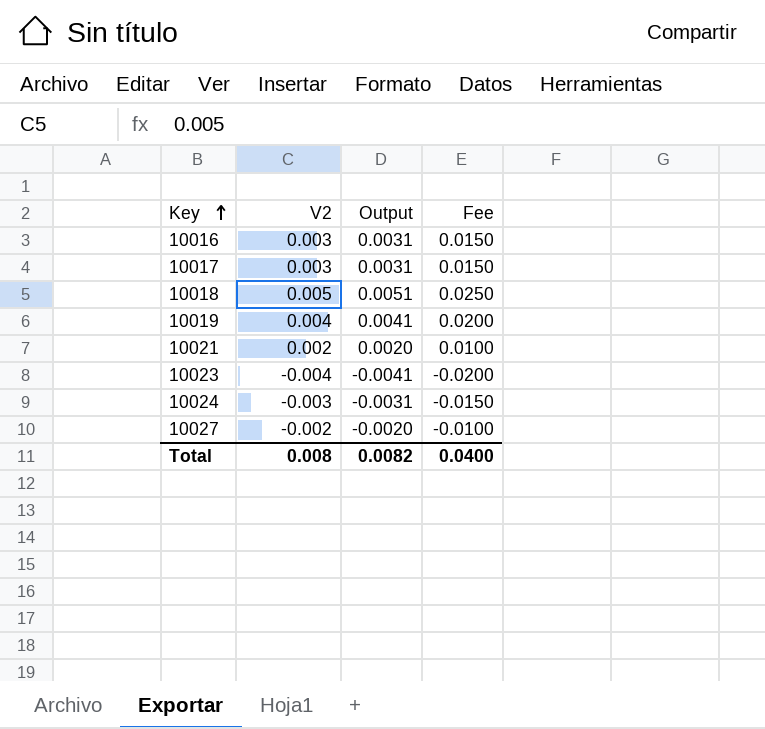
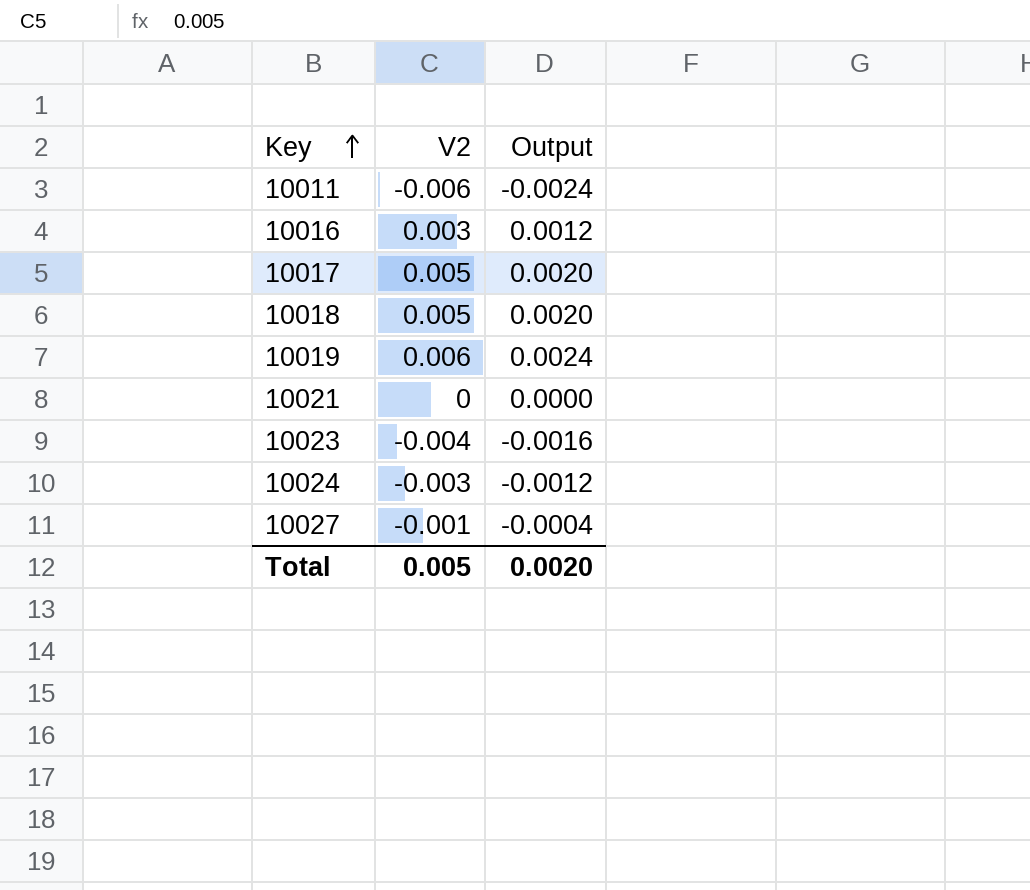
column Fee | formula: [V2] * 5 -> none
column Output | formula: [V2] * 1.02 -> [V2] * 0.4
row 10011: none -> -0.006 | -0.0024
10017 | V2: 0.003 -> 0.005
10019 | V2: 0.004 -> 0.006
10021 | V2: 0.002 -> 0
10027 | V2: -0.002 -> -0.001
Total | V2: 0.008 -> 0.005
Total | Output: 0.0082 -> 0.0020

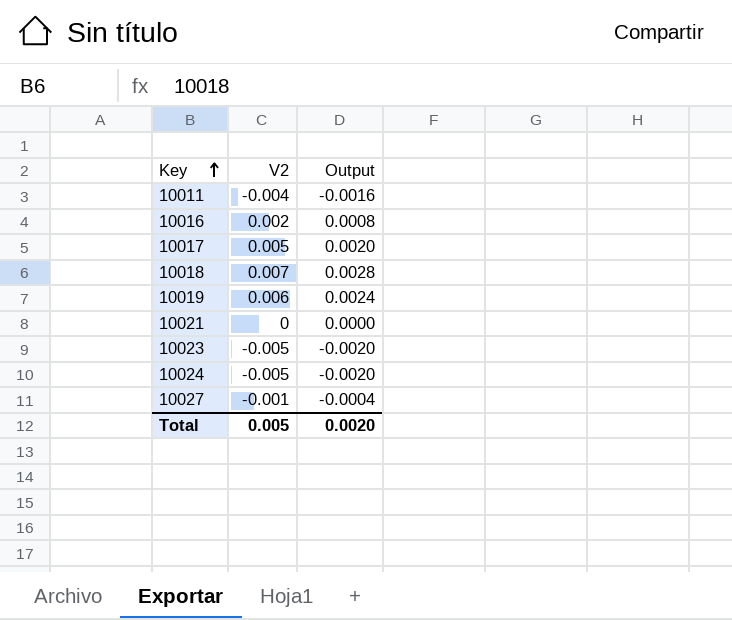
10011 | V2: -0.006 -> -0.004
10011 | Output: -0.0024 -> -0.0016
10016 | V2: 0.003 -> 0.002
10016 | Output: 0.0012 -> 0.0008
10018 | V2: 0.005 -> 0.007
10018 | Output: 0.0020 -> 0.0028
10023 | V2: -0.004 -> -0.005
10023 | Output: -0.0016 -> -0.0020
10024 | V2: -0.003 -> -0.005
10024 | Output: -0.0012 -> -0.0020

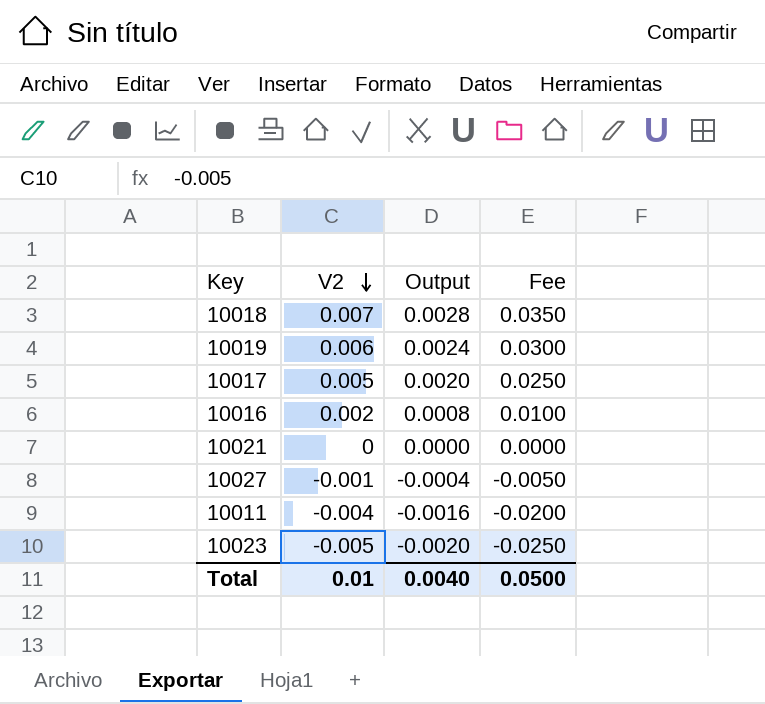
row order: Key ascending -> V2 descending
column Fee | formula: none -> [V2] * 5
row 10024: -0.005 | -0.0020 -> none
Total | V2: 0.005 -> 0.01
Total | Output: 0.0020 -> 0.0040

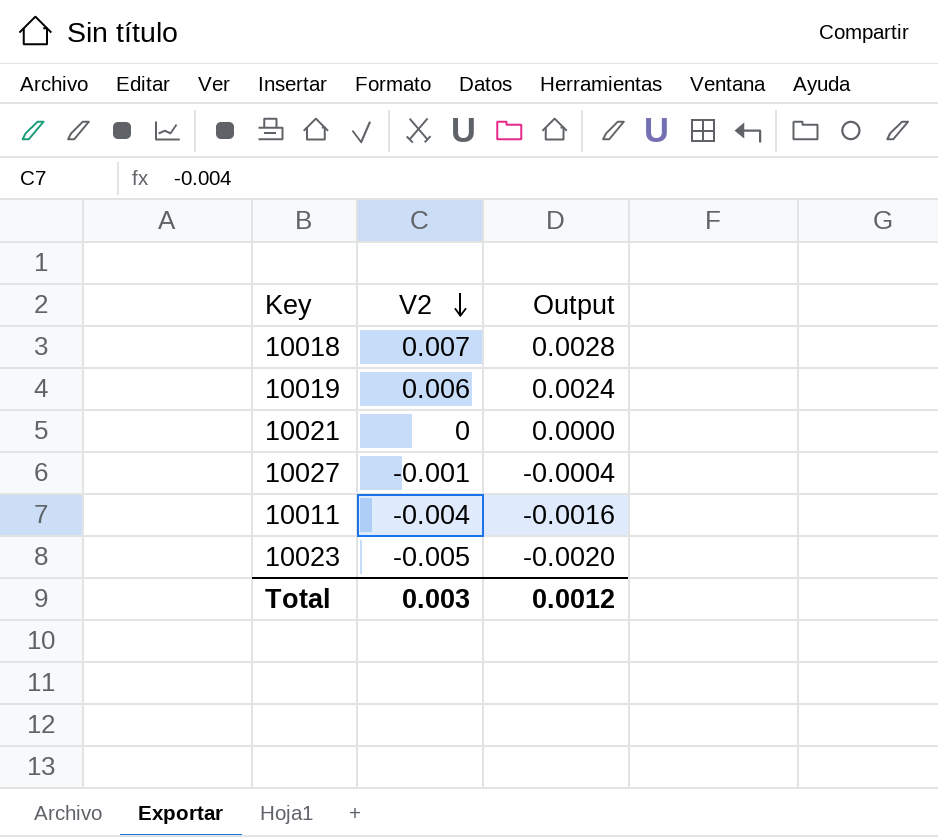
column Fee | formula: [V2] * 5 -> none
row 10017: 0.005 | 0.0020 | 0.0250 -> none
row 10016: 0.002 | 0.0008 | 0.0100 -> none
Total | V2: 0.01 -> 0.003
Total | Output: 0.0040 -> 0.0012

